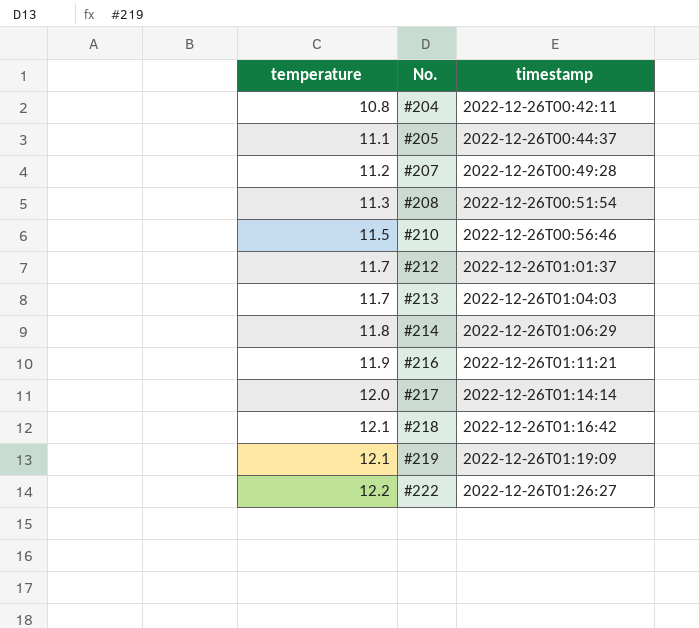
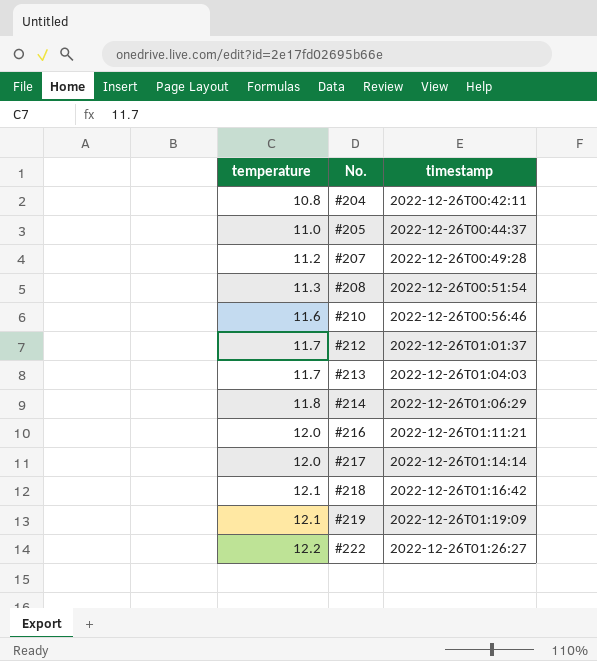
#205 | temperature: 11.1 -> 11.0
#210 | temperature: 11.5 -> 11.6
#216 | temperature: 11.9 -> 12.0

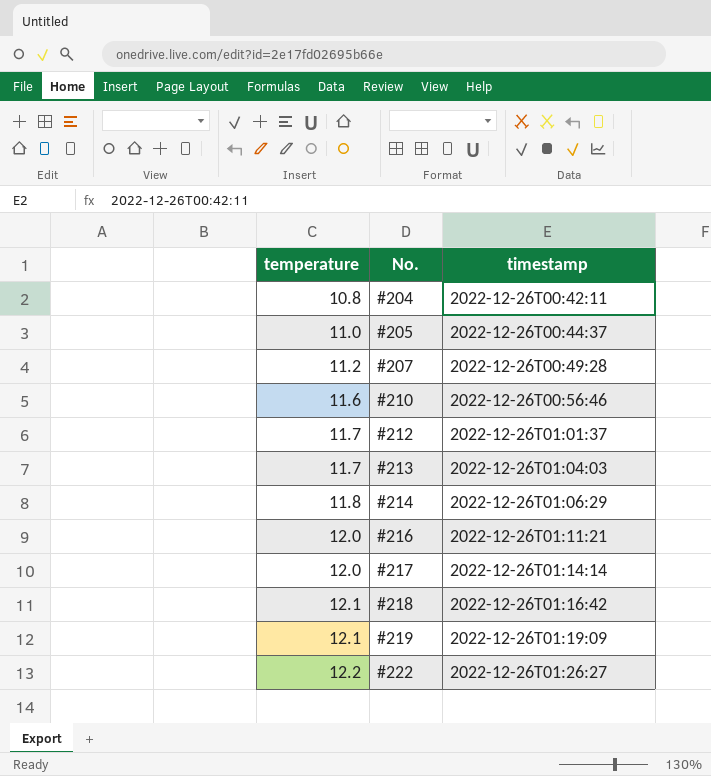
row #208: 11.3 | 2022-12-26T00:51:54 -> none

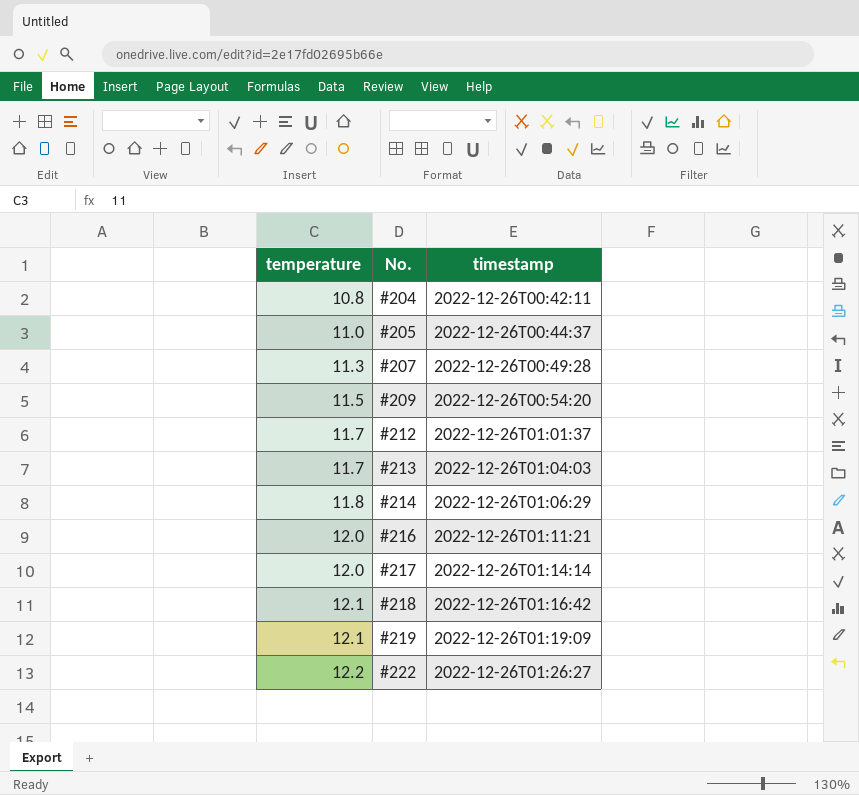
row #210: 11.6 | 2022-12-26T00:56:46 -> none
#207 | temperature: 11.2 -> 11.3
row #209: none -> 11.5 | 2022-12-26T00:54:20

